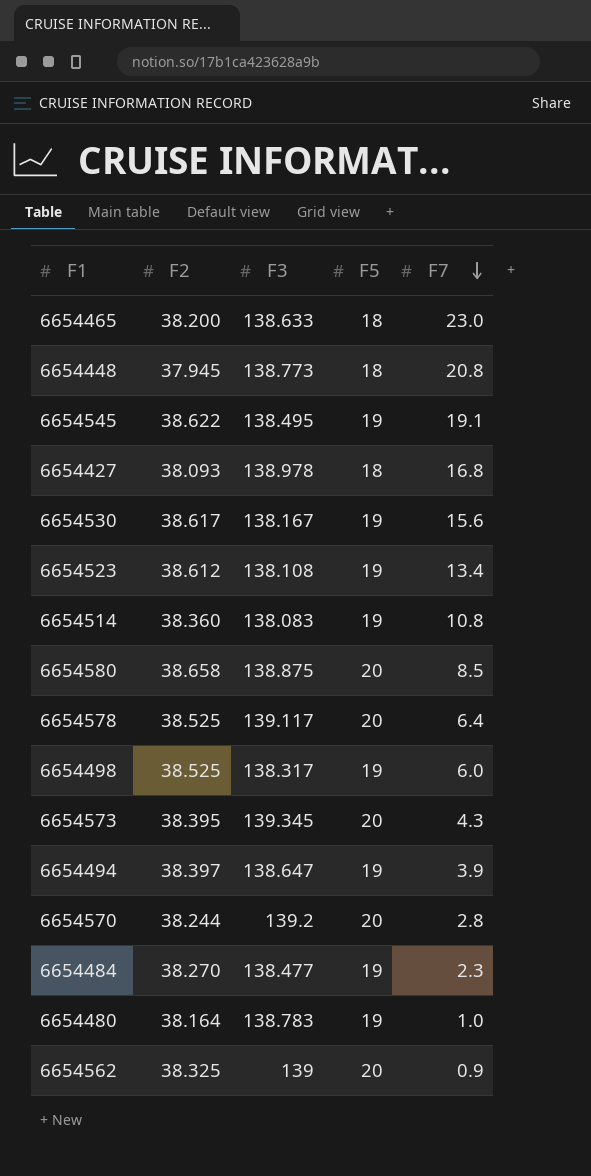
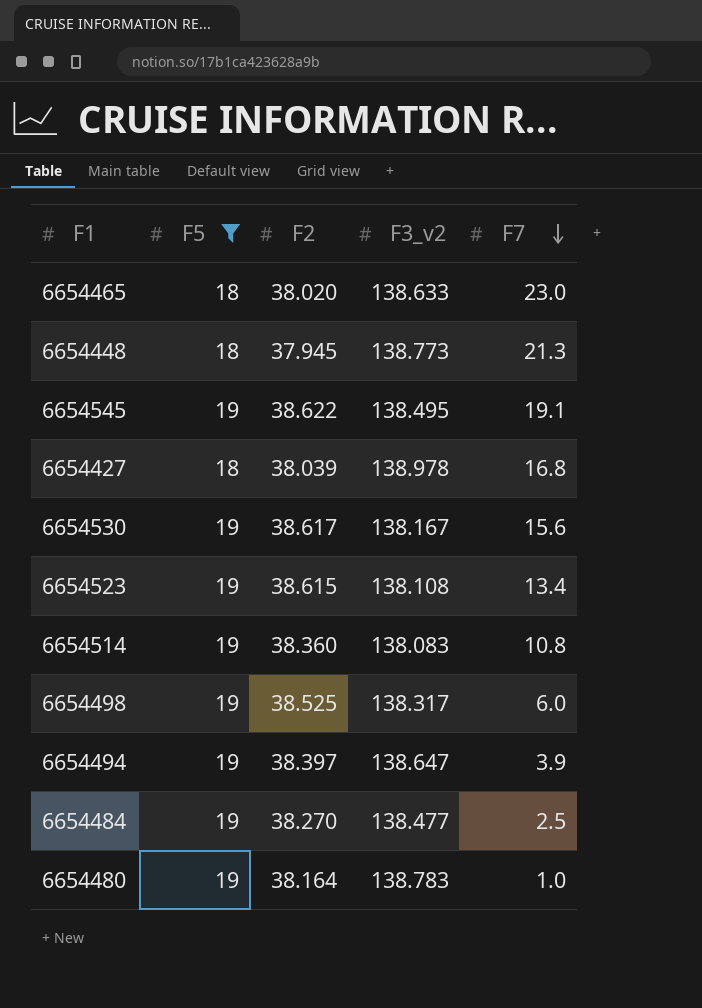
filter: none -> F5 != 20
column F5 | position: 4 -> 2
column name: F3 -> F3_v2
6654465 | F2: 38.200 -> 38.020
6654448 | F7: 20.8 -> 21.3
6654427 | F2: 38.093 -> 38.039
6654523 | F2: 38.612 -> 38.615
6654484 | F7: 2.3 -> 2.5

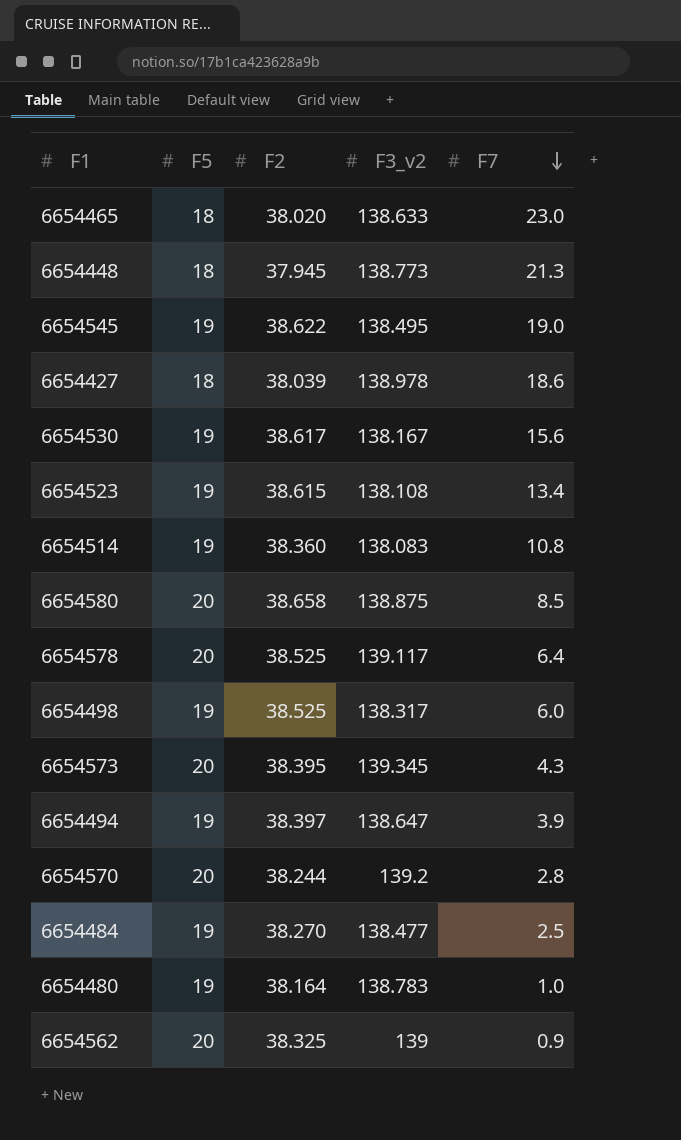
filter: F5 != 20 -> none
6654545 | F7: 19.1 -> 19.0
6654427 | F7: 16.8 -> 18.6

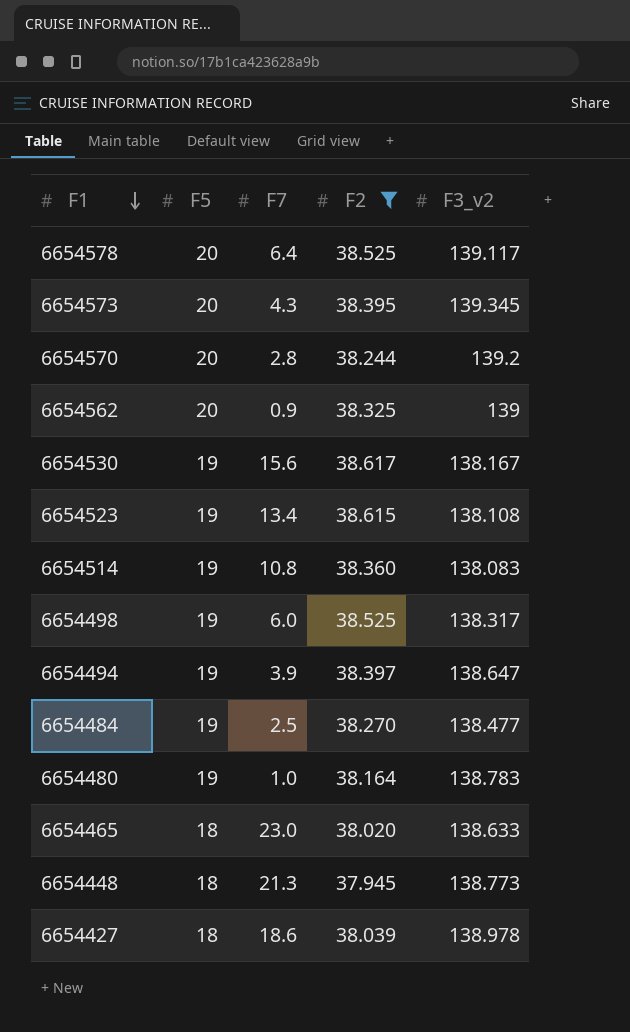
filter: none -> F2 <= 38.617
row order: F7 descending -> F1 descending
column F7 | position: 5 -> 3

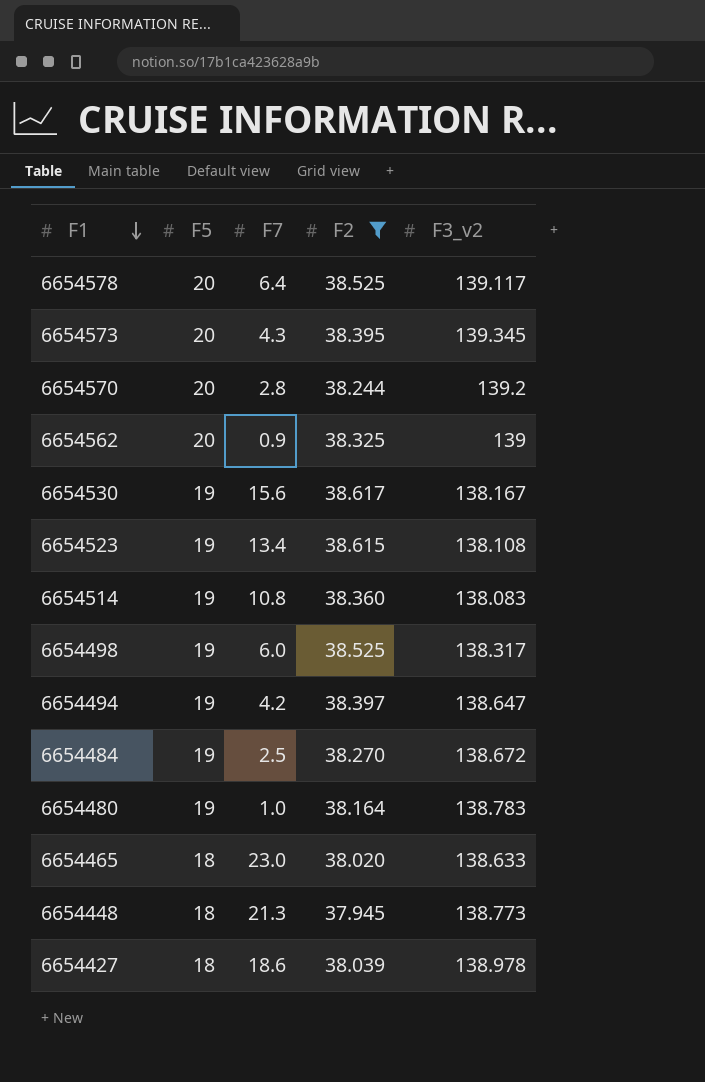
6654494 | F7: 3.9 -> 4.2
6654484 | F3_v2: 138.477 -> 138.672

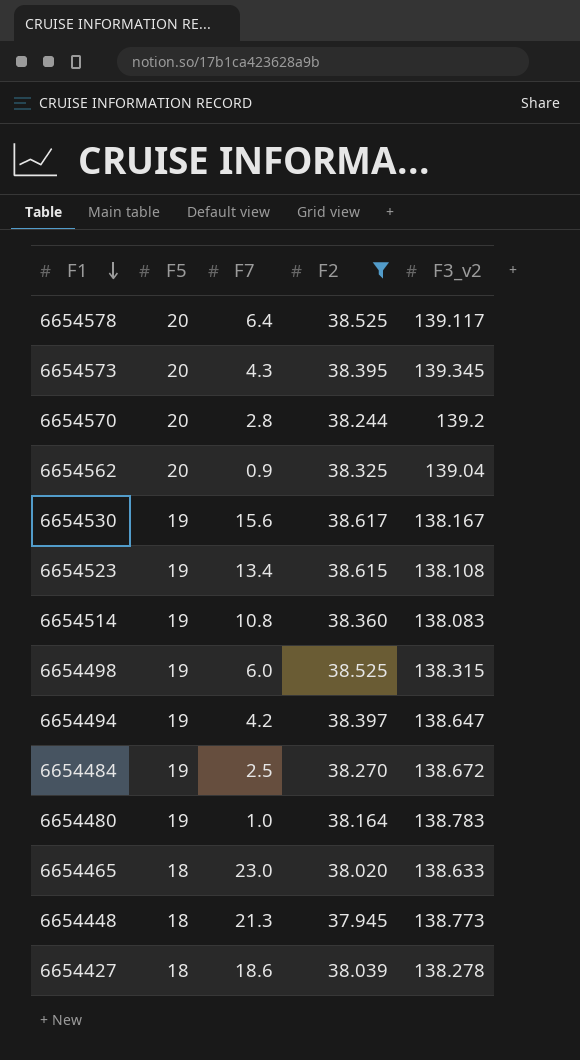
6654562 | F3_v2: 139 -> 139.04
6654498 | F3_v2: 138.317 -> 138.315
6654427 | F3_v2: 138.978 -> 138.278

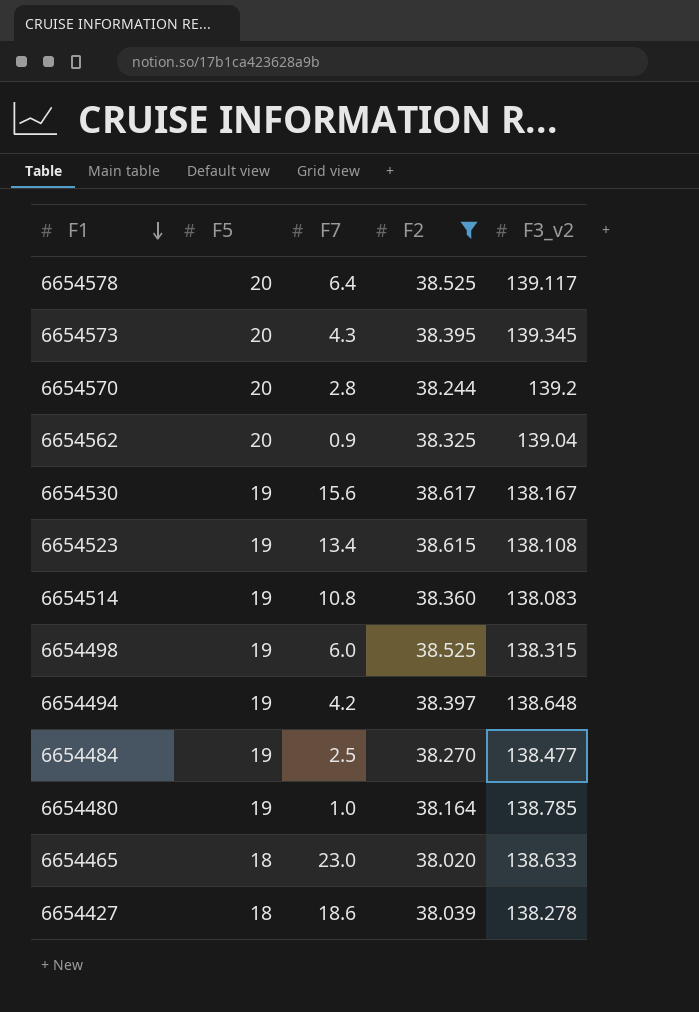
row 6654448: 18 | 21.3 | 37.945 | 138.773 -> none
6654494 | F3_v2: 138.647 -> 138.648
6654484 | F3_v2: 138.672 -> 138.477
6654480 | F3_v2: 138.783 -> 138.785

